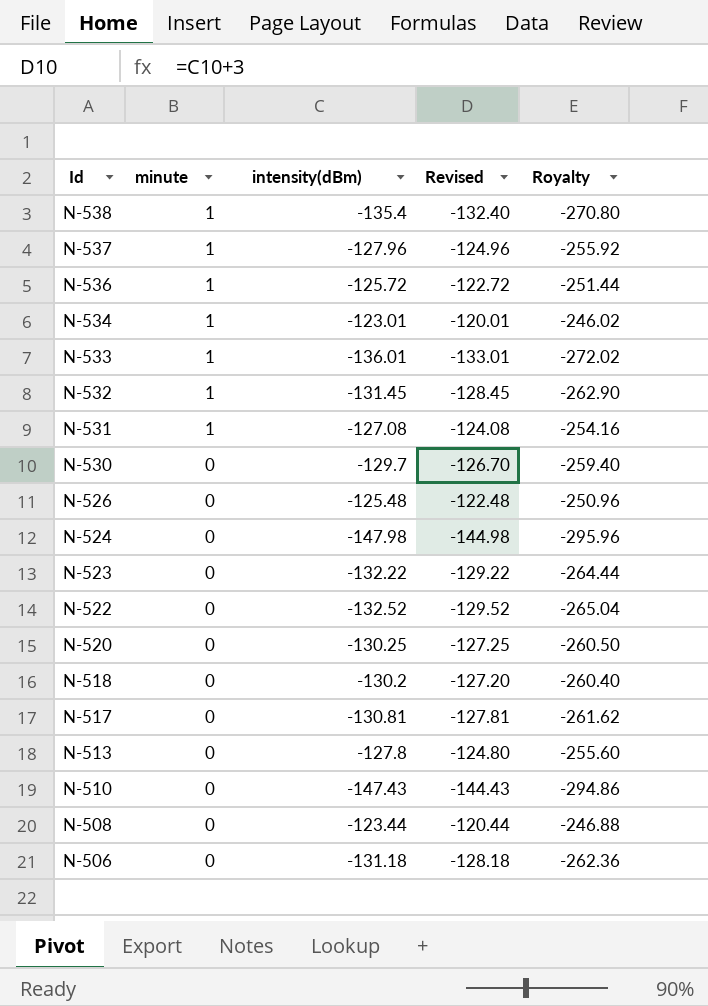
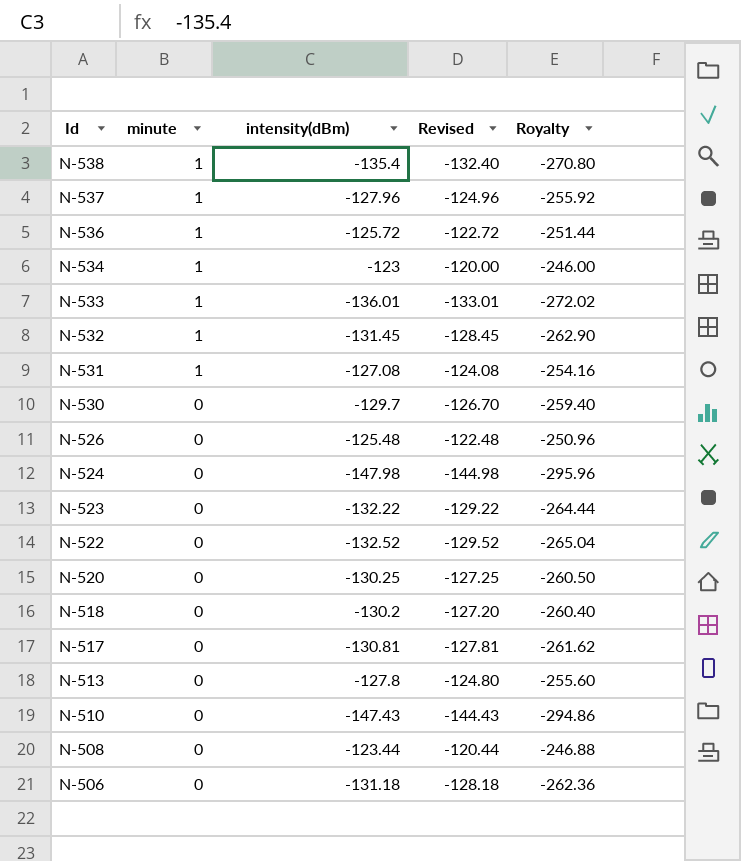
N-534 | intensity(dBm): -123.01 -> -123
N-534 | Revised: -120.01 -> -120.00
N-534 | Royalty: -246.02 -> -246.00

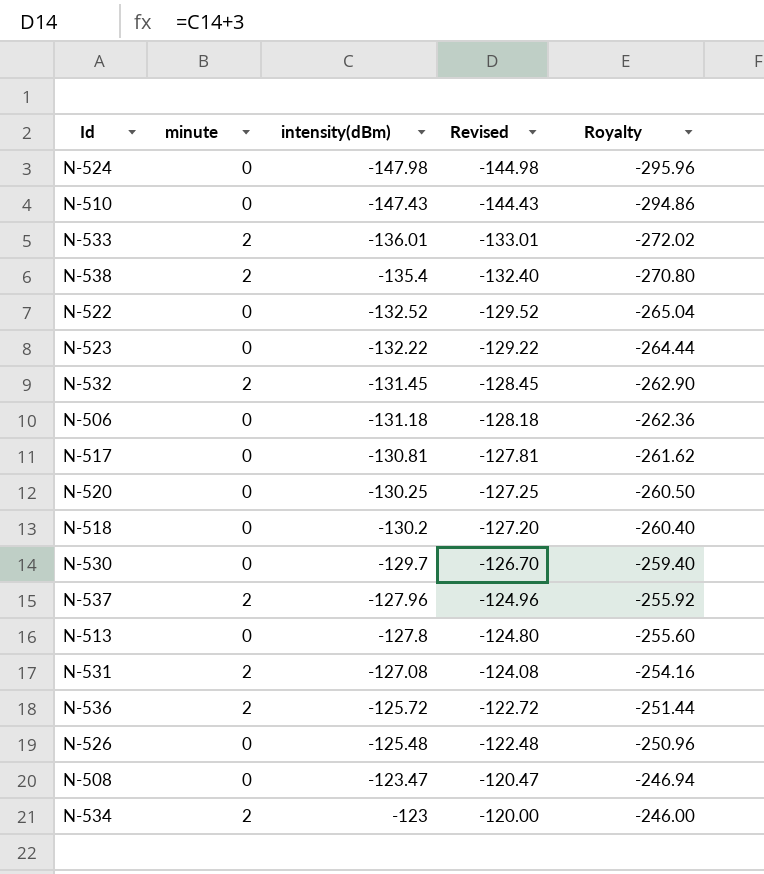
row order: Id descending -> intensity(dBm) ascending
N-533 | minute: 1 -> 2
N-538 | minute: 1 -> 2
N-532 | minute: 1 -> 2
N-537 | minute: 1 -> 2
N-531 | minute: 1 -> 2
N-536 | minute: 1 -> 2
N-508 | intensity(dBm): -123.44 -> -123.47
N-508 | Revised: -120.44 -> -120.47
N-508 | Royalty: -246.88 -> -246.94
N-534 | minute: 1 -> 2

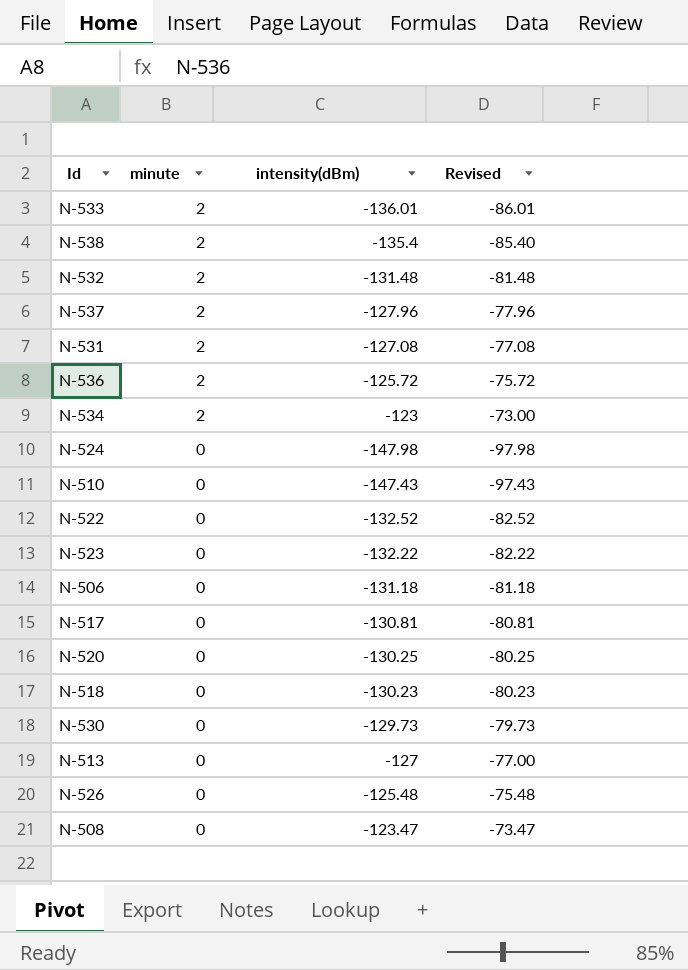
row order: intensity(dBm) ascending -> minute descending
column Royalty | formula: [intensity(dBm)] * 2 -> none
column Revised | formula: [intensity(dBm)] + 3 -> [intensity(dBm)] + 50
N-532 | intensity(dBm): -131.45 -> -131.48
N-518 | intensity(dBm): -130.2 -> -130.23
N-530 | intensity(dBm): -129.7 -> -129.73
N-513 | intensity(dBm): -127.8 -> -127

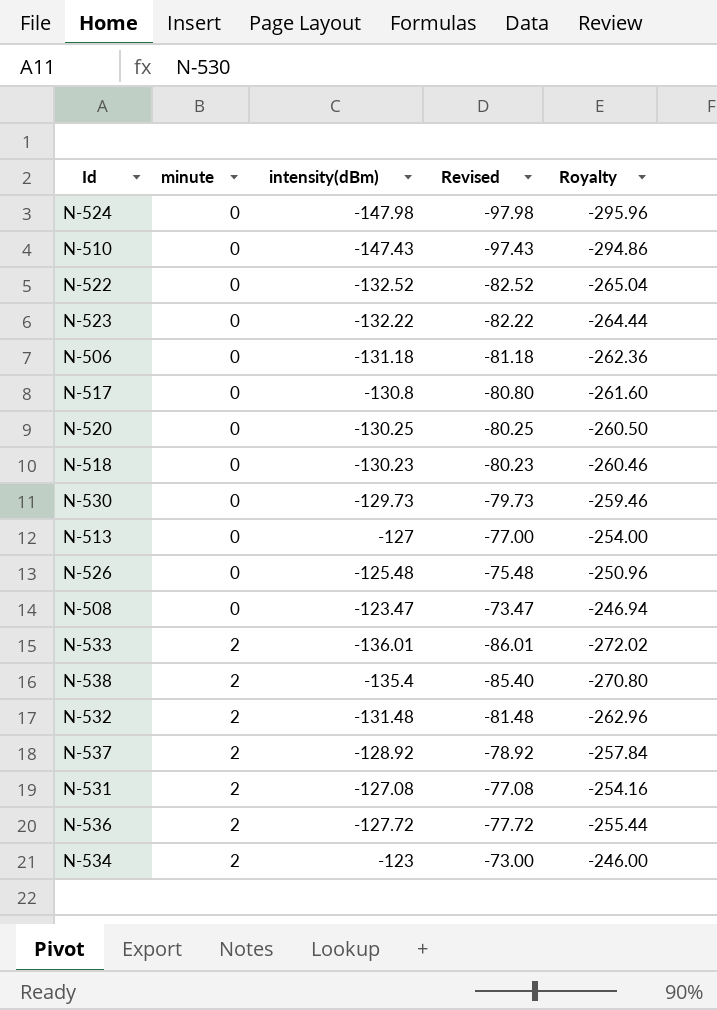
row order: minute descending -> minute ascending
column Royalty | formula: none -> [intensity(dBm)] * 2
N-517 | intensity(dBm): -130.81 -> -130.8
N-517 | Revised: -80.81 -> -80.80
N-537 | intensity(dBm): -127.96 -> -128.92
N-537 | Revised: -77.96 -> -78.92
N-536 | intensity(dBm): -125.72 -> -127.72
N-536 | Revised: -75.72 -> -77.72

